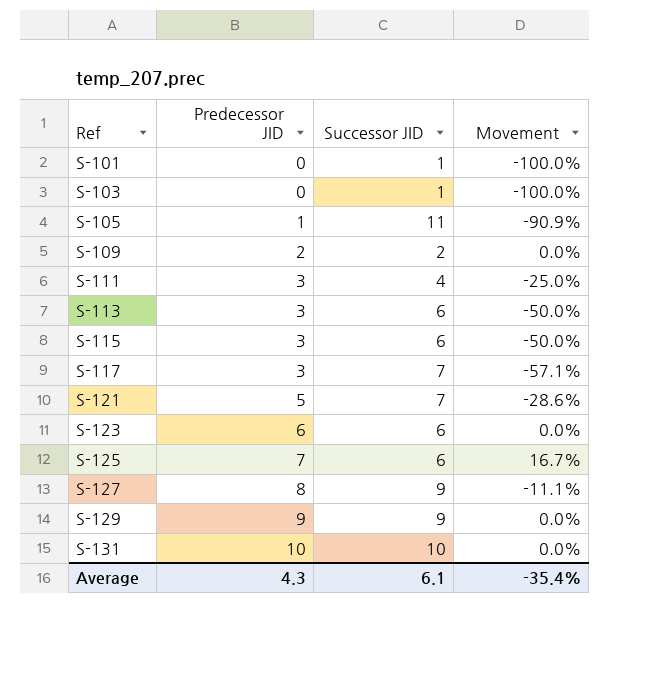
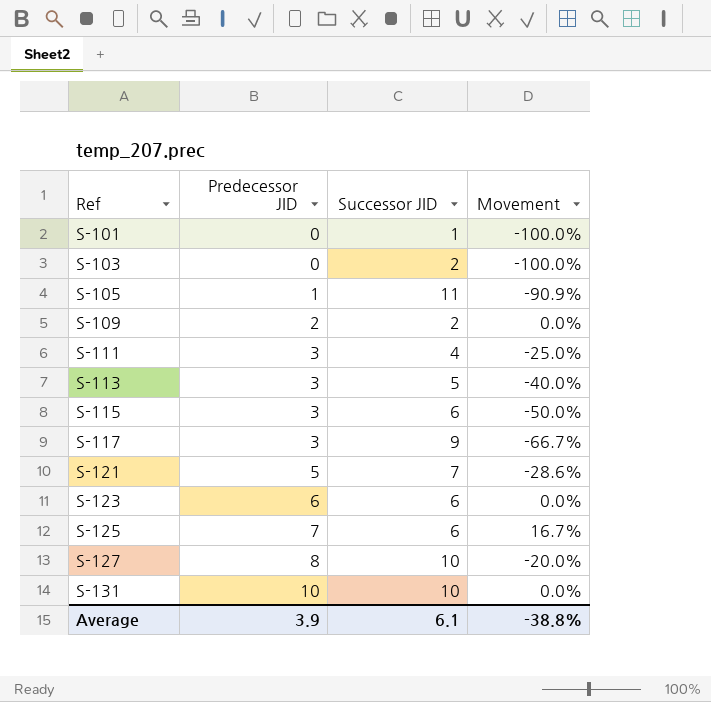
row S-129: 9 | 9 | 0.0% -> none
S-103 | Successor JID: 1 -> 2
S-113 | Successor JID: 6 -> 5
S-113 | Movement: -50.0% -> -40.0%
S-117 | Successor JID: 7 -> 9
S-117 | Movement: -57.1% -> -66.7%
S-127 | Successor JID: 9 -> 10
S-127 | Movement: -11.1% -> -20.0%
Average | Predecessor JID: 4.3 -> 3.9
Average | Movement: -35.4% -> -38.8%

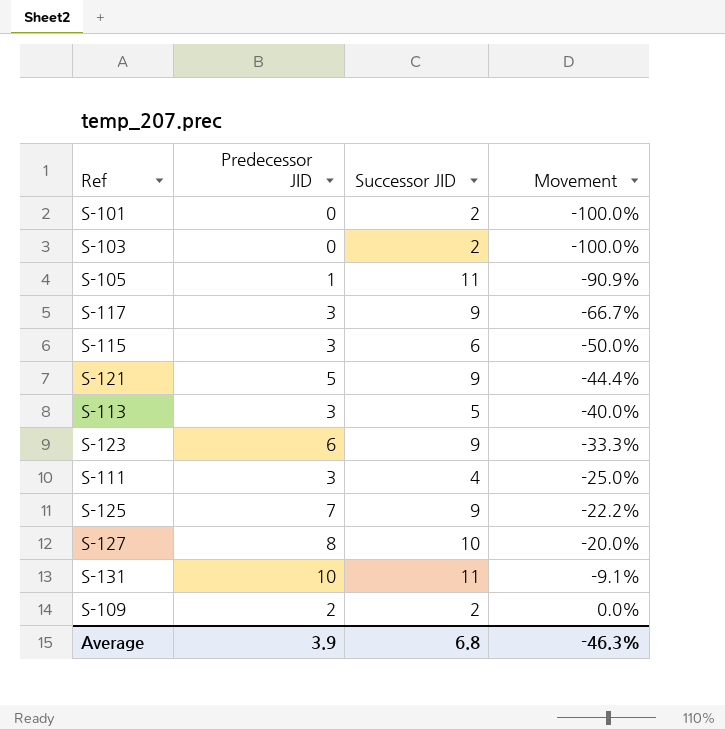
row order: Ref ascending -> Movement ascending
S-101 | Successor JID: 1 -> 2
S-121 | Successor JID: 7 -> 9
S-121 | Movement: -28.6% -> -44.4%
S-123 | Successor JID: 6 -> 9
S-123 | Movement: 0.0% -> -33.3%
S-125 | Successor JID: 6 -> 9
S-125 | Movement: 16.7% -> -22.2%
S-131 | Successor JID: 10 -> 11
S-131 | Movement: 0.0% -> -9.1%
Average | Successor JID: 6.1 -> 6.8
Average | Movement: -38.8% -> -46.3%

